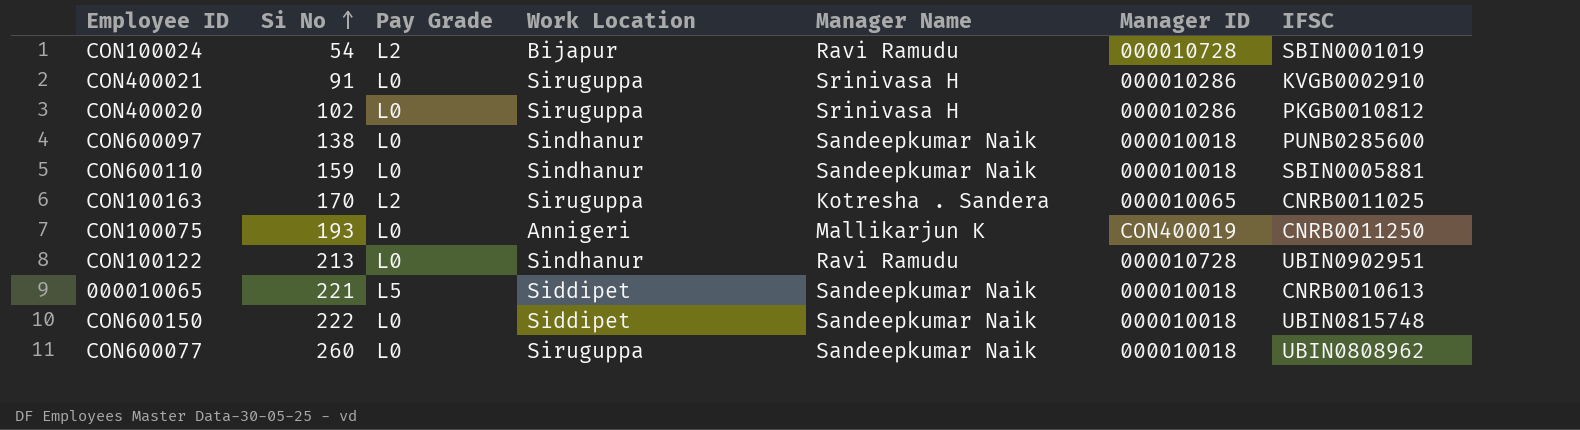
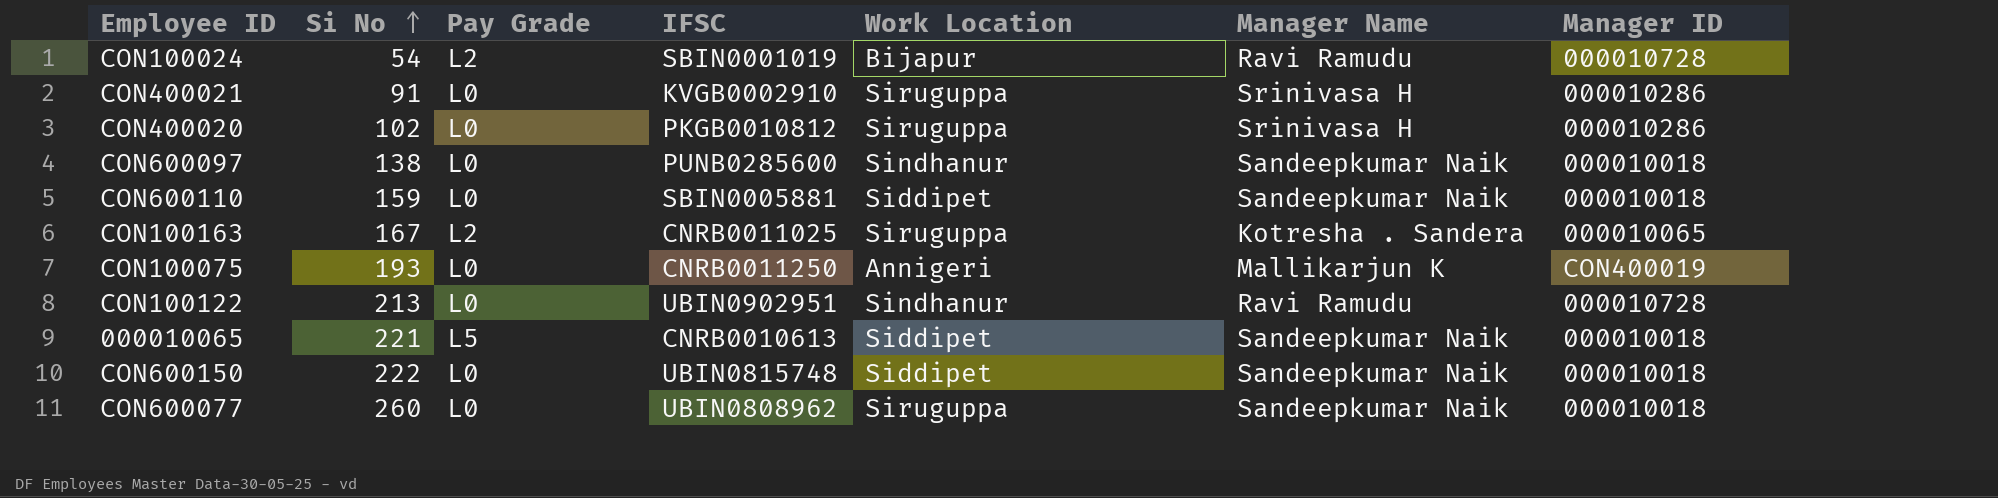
column IFSC | position: 7 -> 4
CON600110 | Work Location: Sindhanur -> Siddipet
CON100163 | Si No: 170 -> 167

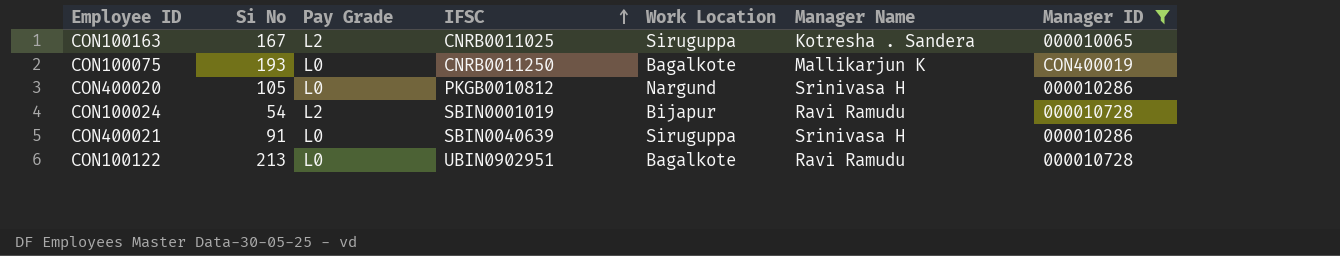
filter: none -> Manager ID != 000010018
row order: Si No ascending -> IFSC ascending
CON100075 | Work Location: Annigeri -> Bagalkote
CON400020 | Si No: 102 -> 105
CON400020 | Work Location: Siruguppa -> Nargund
CON400021 | IFSC: KVGB0002910 -> SBIN0040639
CON100122 | Work Location: Sindhanur -> Bagalkote

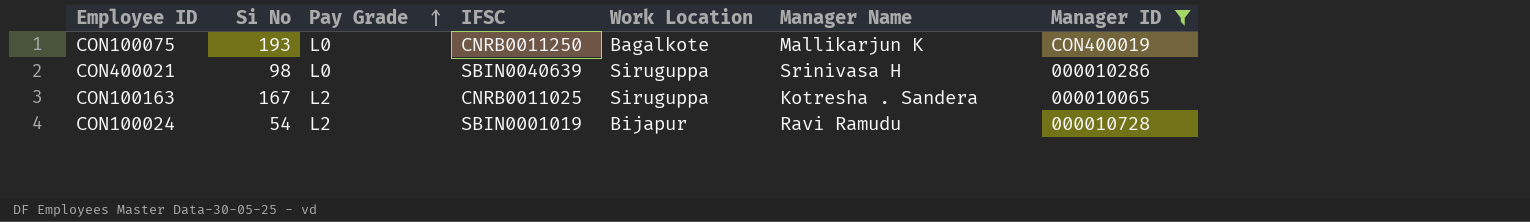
row order: IFSC ascending -> Pay Grade ascending
row CON400020: 105 | L0 | PKGB0010812 | Nargund | Srinivasa H | 000010286 -> none
row CON100122: 213 | L0 | UBIN0902951 | Bagalkote | Ravi Ramudu | 000010728 -> none
CON400021 | Si No: 91 -> 98

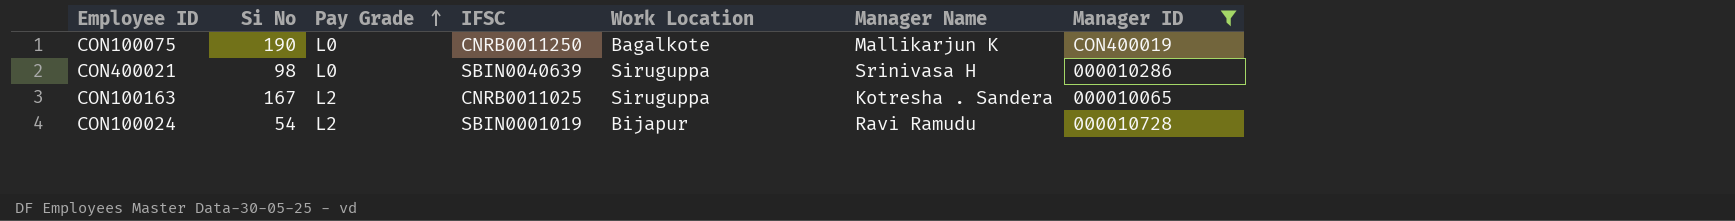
CON100075 | Si No: 193 -> 190

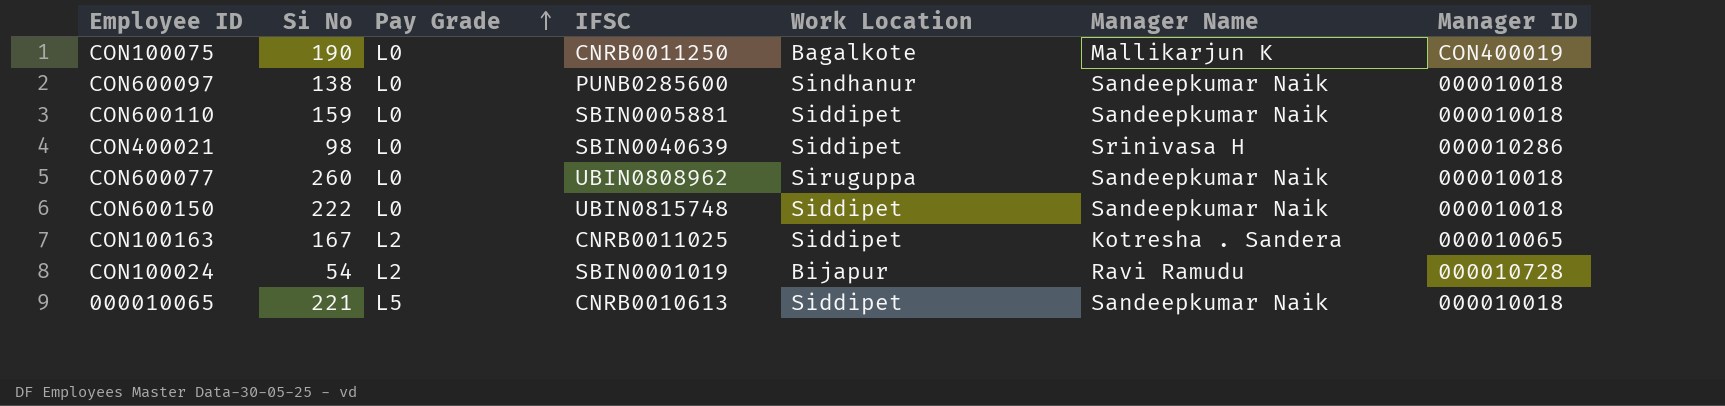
filter: Manager ID != 000010018 -> none
CON400021 | Work Location: Siruguppa -> Siddipet
CON100163 | Work Location: Siruguppa -> Siddipet

